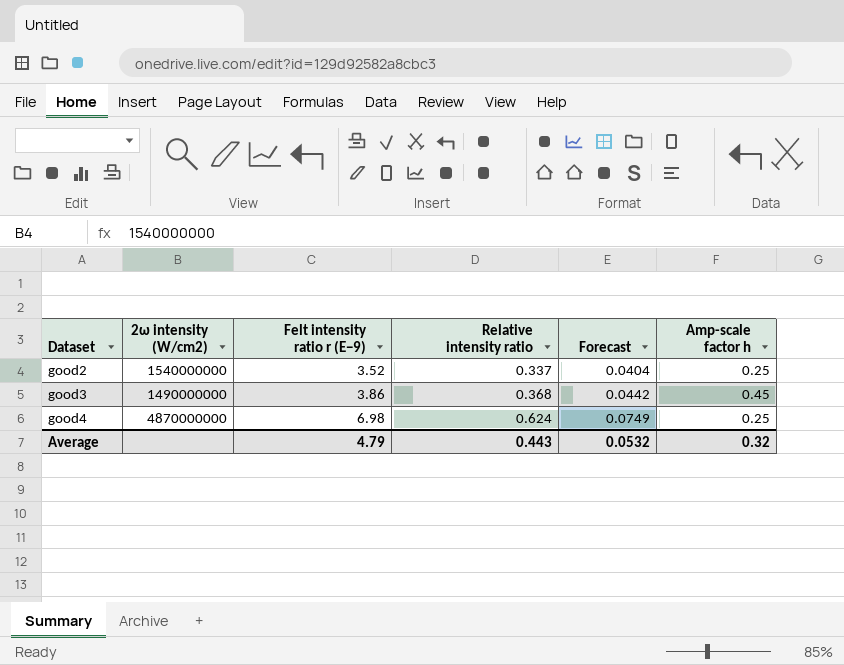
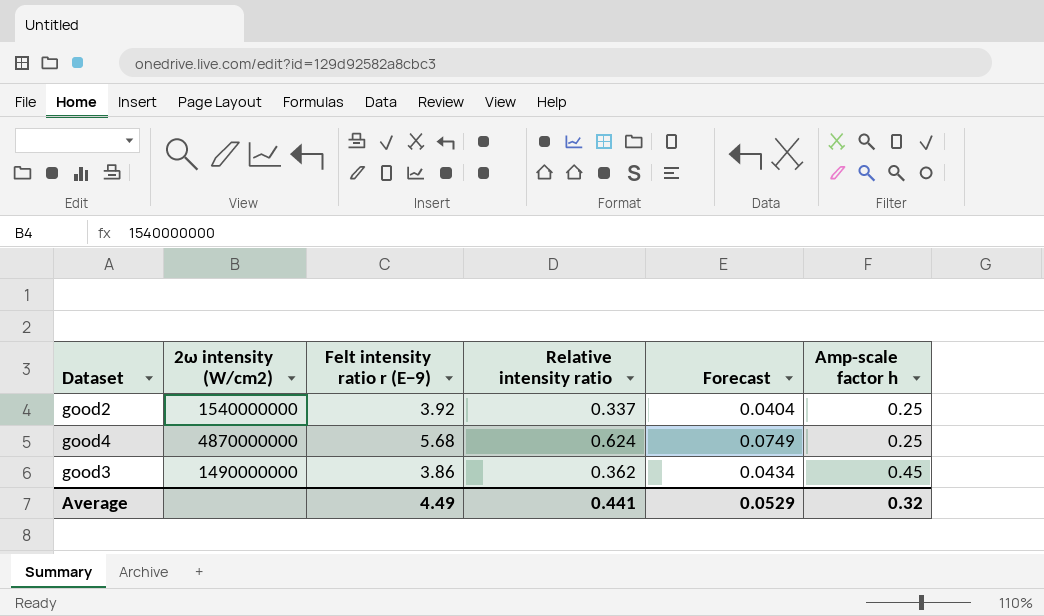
row order: Dataset ascending -> Amp-scale factor h ascending
good2 | Felt intensity ratio r (E−9): 3.52 -> 3.92
good4 | Felt intensity ratio r (E−9): 6.98 -> 5.68
good3 | Relative intensity ratio: 0.368 -> 0.362
good3 | Forecast: 0.0442 -> 0.0434
Average | Felt intensity ratio r (E−9): 4.79 -> 4.49
Average | Relative intensity ratio: 0.443 -> 0.441
Average | Forecast: 0.0532 -> 0.0529

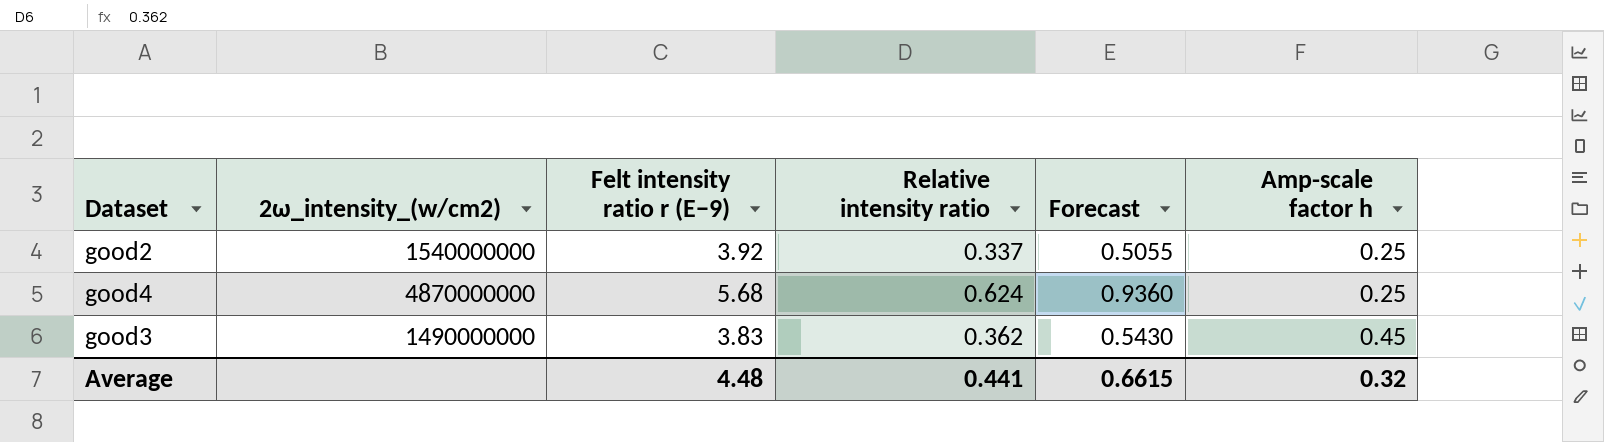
column name: 2ω intensity (W/cm2) -> 2ω_intensity_(w/cm2)
column Forecast | formula: [Relative intensity ratio] * 0.12 -> [Relative intensity ratio] * 1.5
good3 | Felt intensity ratio r (E−9): 3.86 -> 3.83
Average | Felt intensity ratio r (E−9): 4.49 -> 4.48
Average | Forecast: 0.0529 -> 0.6615

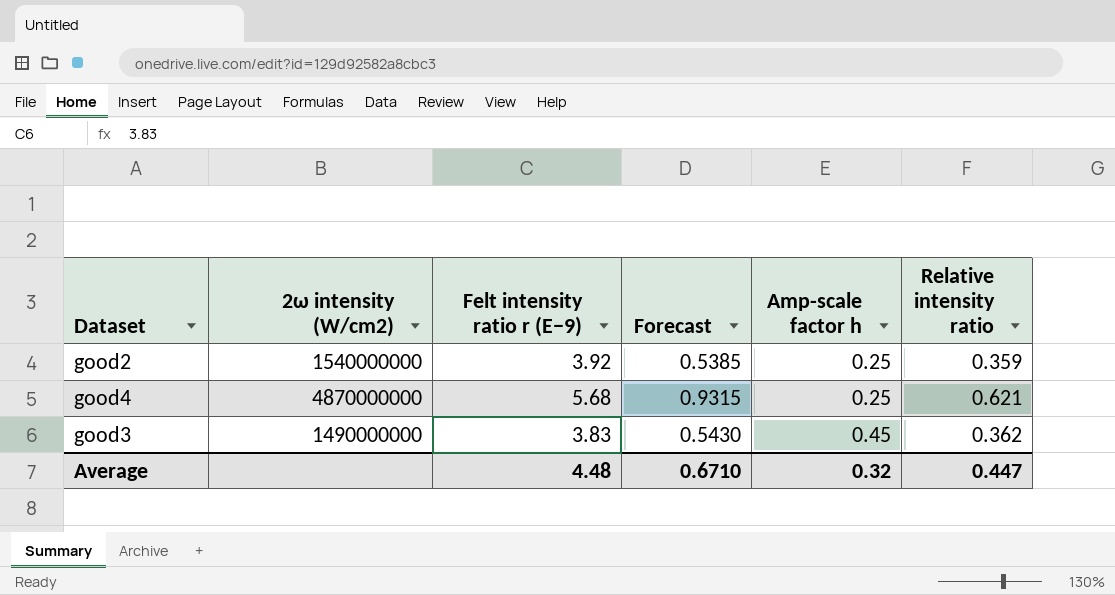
column name: 2ω_intensity_(w/cm2) -> 2ω intensity (W/cm2)
column Relative intensity ratio | position: 4 -> 6
good2 | Forecast: 0.5055 -> 0.5385
good2 | Relative intensity ratio: 0.337 -> 0.359
good4 | Forecast: 0.9360 -> 0.9315
good4 | Relative intensity ratio: 0.624 -> 0.621
Average | Forecast: 0.6615 -> 0.6710
Average | Relative intensity ratio: 0.441 -> 0.447

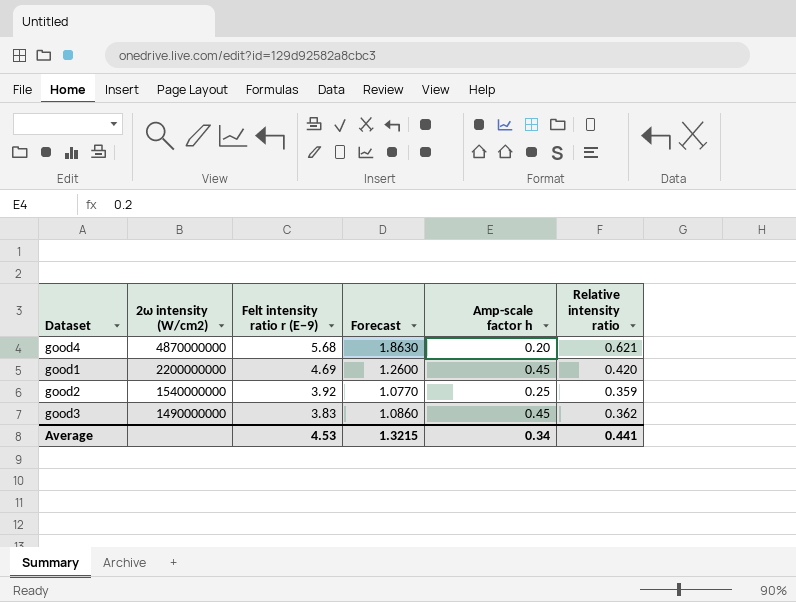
row order: Amp-scale factor h ascending -> 2ω intensity (W/cm2) descending
column Forecast | formula: [Relative intensity ratio] * 1.5 -> [Relative intensity ratio] * 3
good4 | Amp-scale factor h: 0.25 -> 0.20
row good1: none -> 2200000000 | 4.69 | 1.2600 | 0.45 | 0.420
Average | Felt intensity ratio r (E−9): 4.48 -> 4.53
Average | Forecast: 0.6710 -> 1.3215
Average | Amp-scale factor h: 0.32 -> 0.34
Average | Relative intensity ratio: 0.447 -> 0.441

